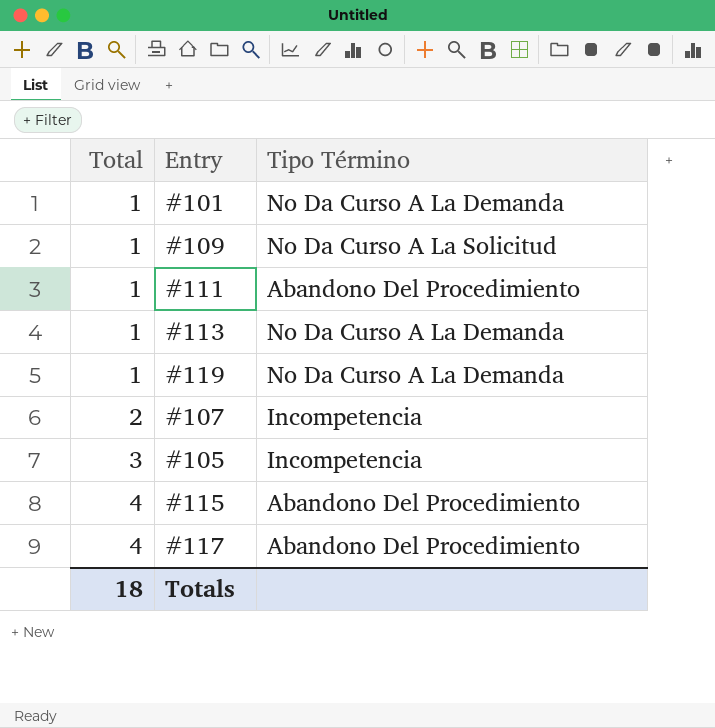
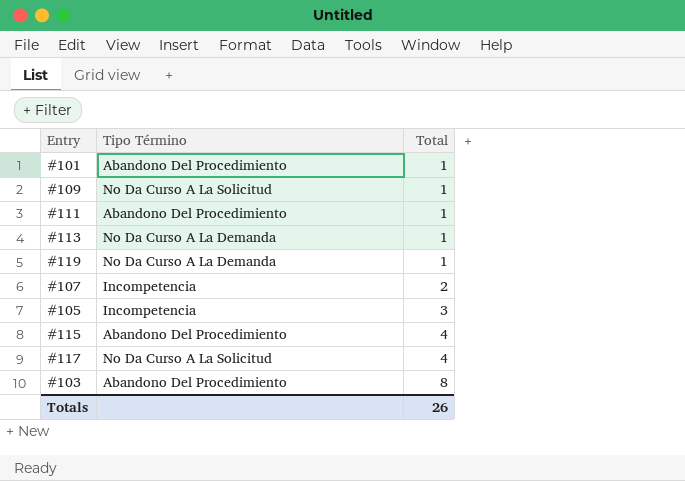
column Total | position: 1 -> 3
#101 | Tipo Término: No Da Curso A La Demanda -> Abandono Del Procedimiento
#117 | Tipo Término: Abandono Del Procedimiento -> No Da Curso A La Solicitud
row #103: none -> Abandono Del Procedimiento | 8
Totals | Total: 18 -> 26

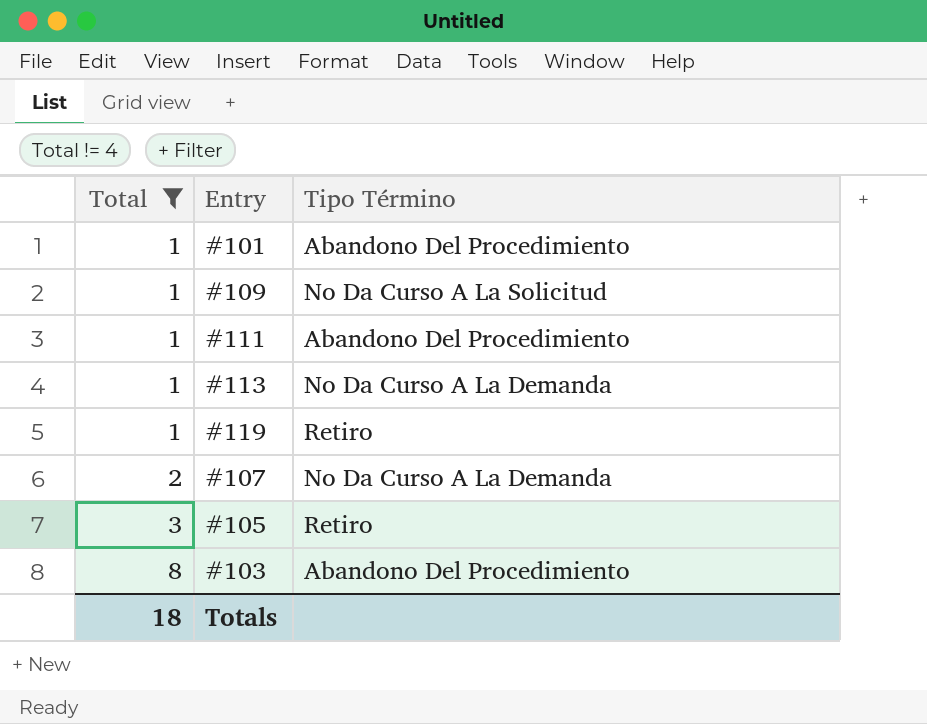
filter: none -> Total != 4
column Total | position: 3 -> 1
#119 | Tipo Término: No Da Curso A La Demanda -> Retiro
#107 | Tipo Término: Incompetencia -> No Da Curso A La Demanda
#105 | Tipo Término: Incompetencia -> Retiro
Totals | Total: 26 -> 18

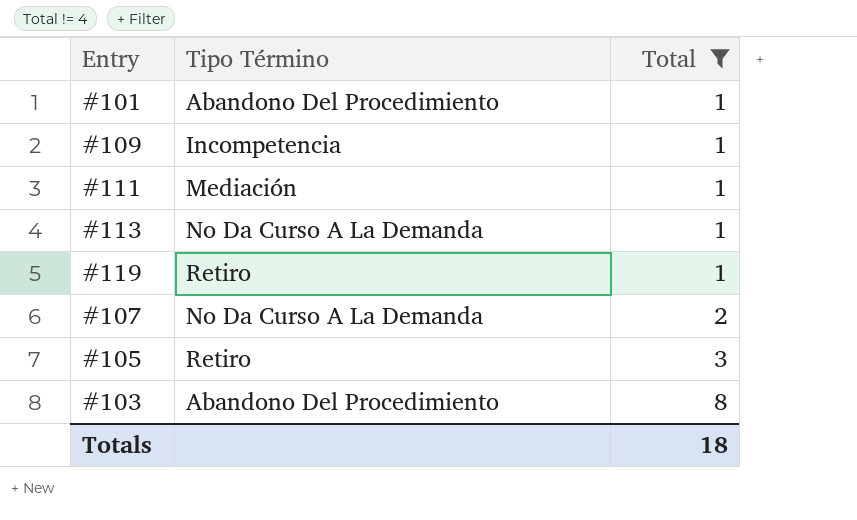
column Total | position: 1 -> 3
#109 | Tipo Término: No Da Curso A La Solicitud -> Incompetencia
#111 | Tipo Término: Abandono Del Procedimiento -> Mediación

